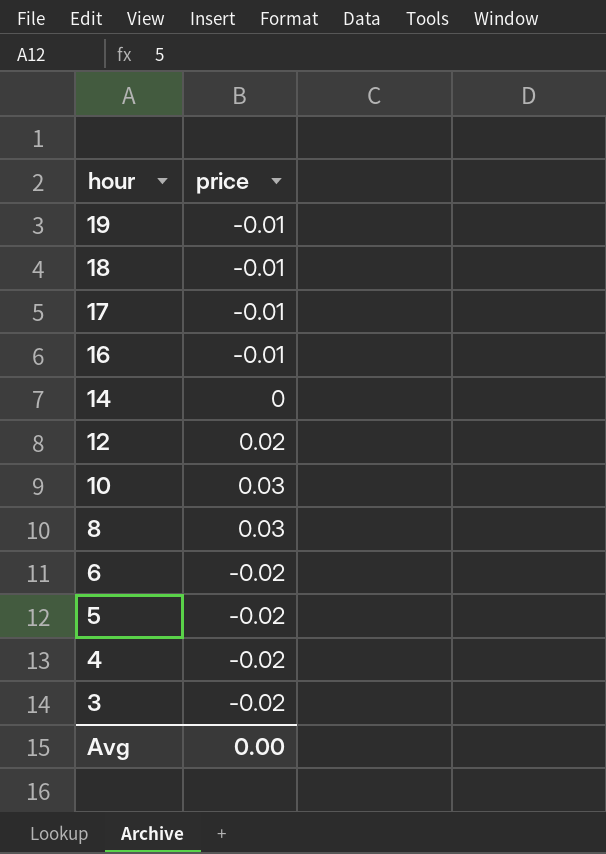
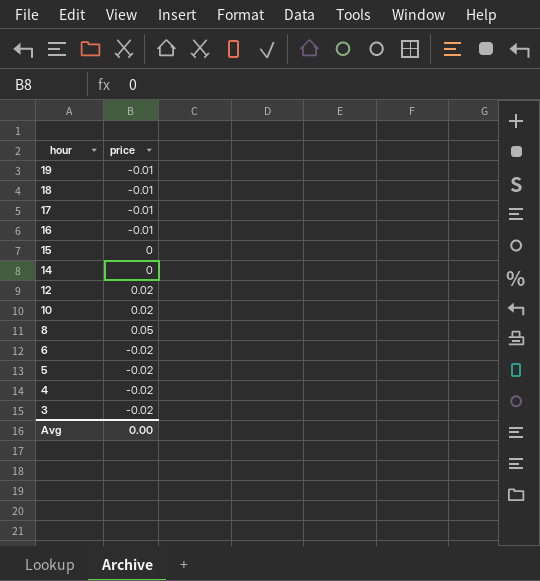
row 15: none -> 0
10 | price: 0.03 -> 0.02
8 | price: 0.03 -> 0.05

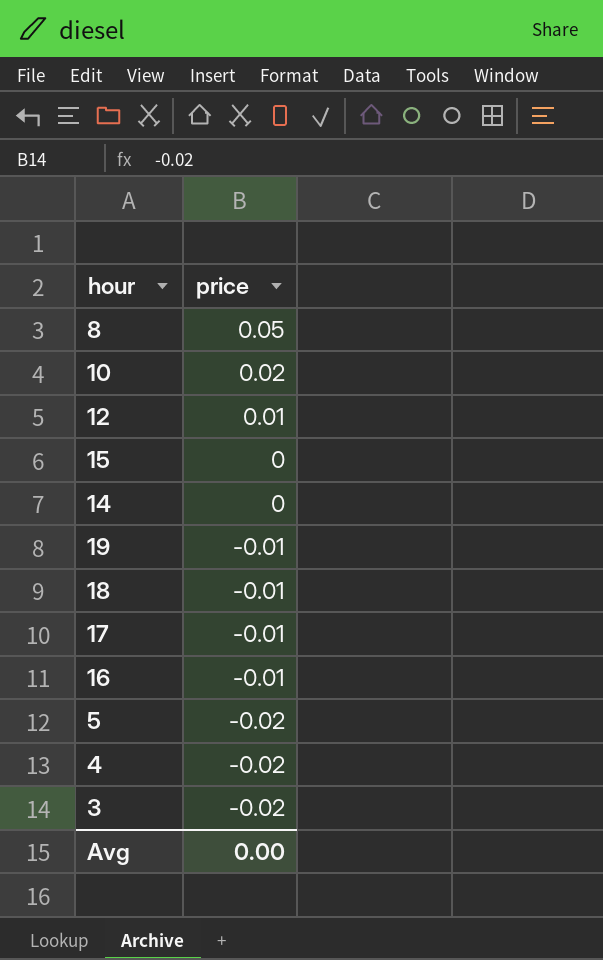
row order: hour descending -> price descending
row 6: -0.02 -> none
12 | price: 0.02 -> 0.01

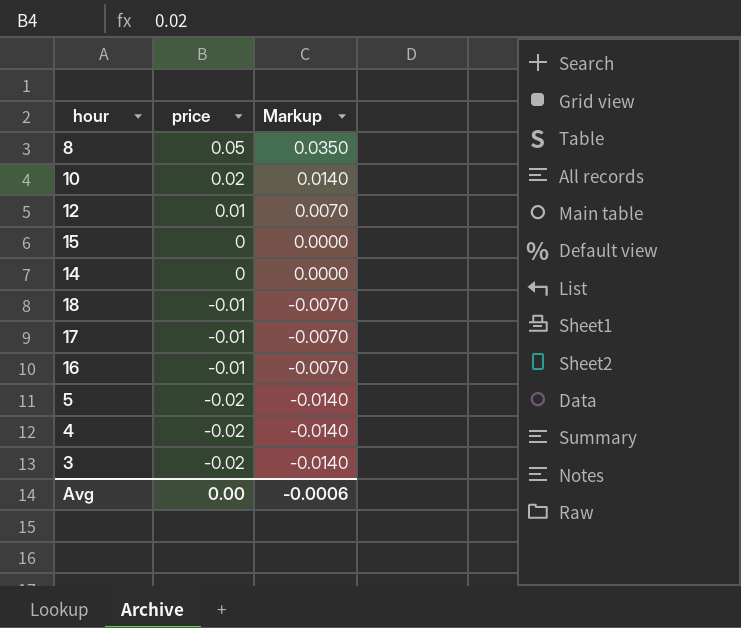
column Markup | formula: none -> [price] * 0.7
row 19: -0.01 -> none

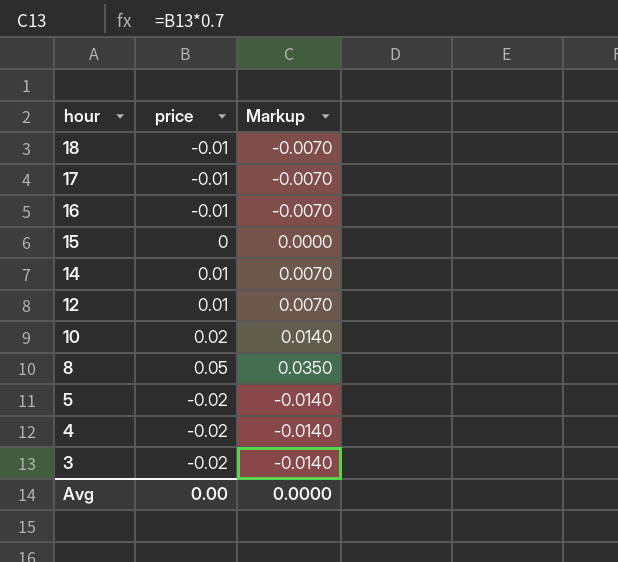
row order: price descending -> hour descending
14 | price: 0 -> 0.01
14 | Markup: 0.0000 -> 0.0070
Avg | Markup: -0.0006 -> 0.0000

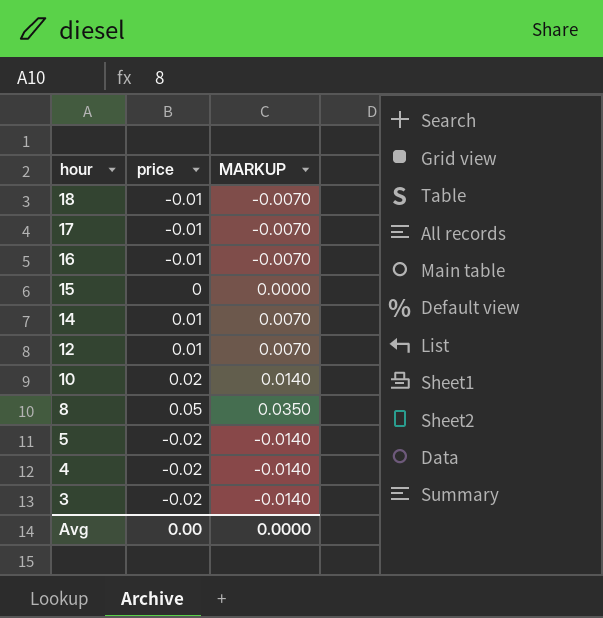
column name: Markup -> MARKUP

